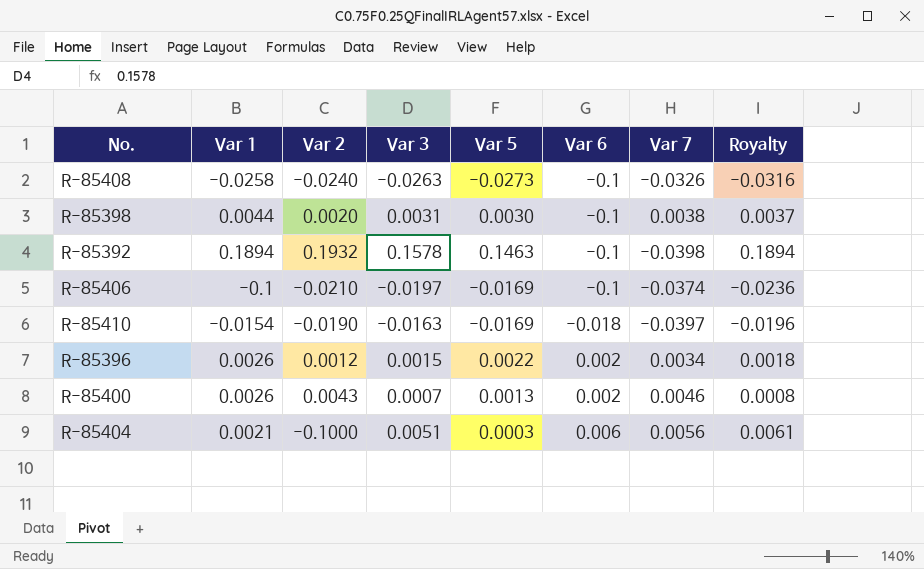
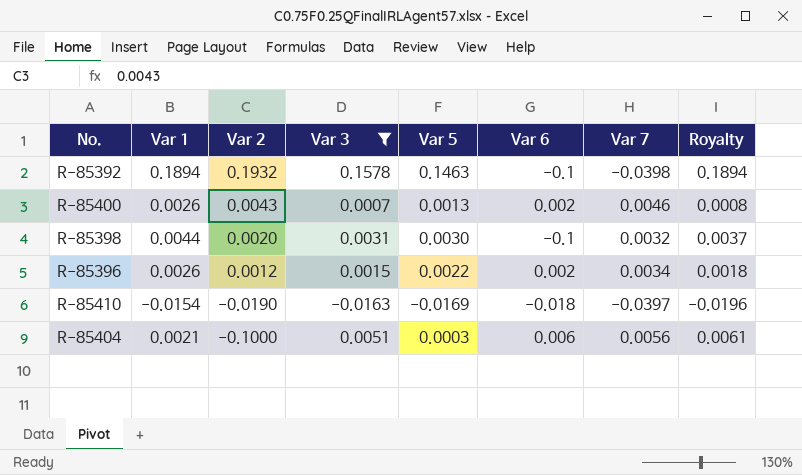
filter: none -> Var 3 >= -0.0163
row order: Var 6 ascending -> Var 2 descending
R-85398 | Var 7: 0.0038 -> 0.0032

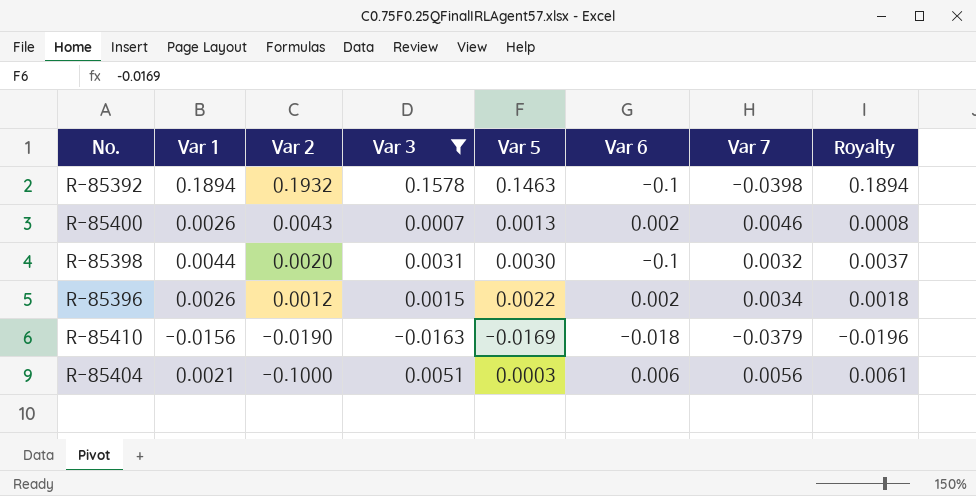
R-85410 | Var 1: -0.0154 -> -0.0156
R-85410 | Var 7: -0.0397 -> -0.0379

